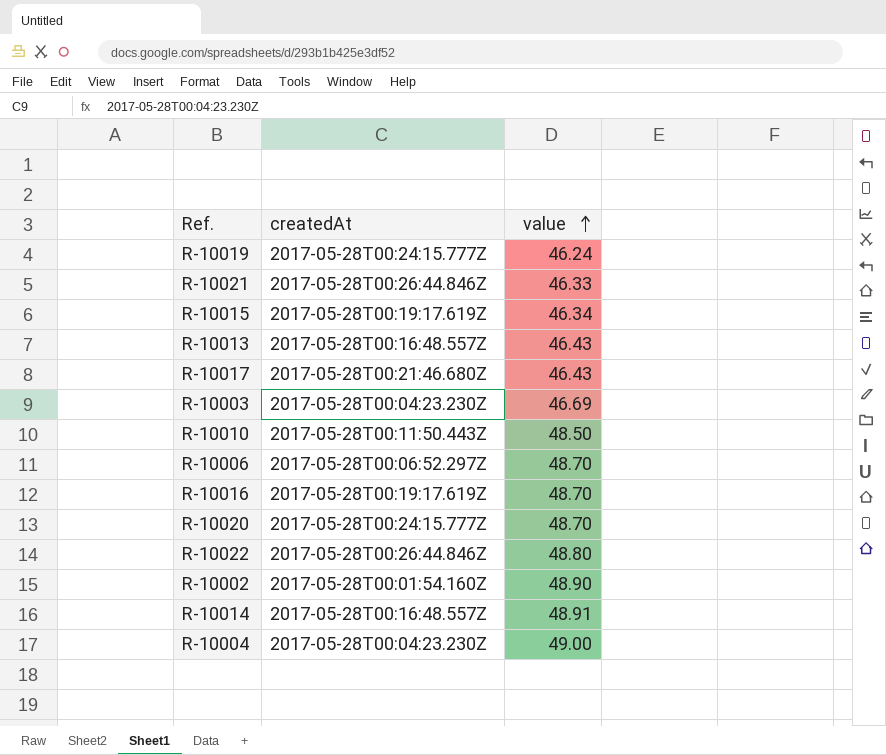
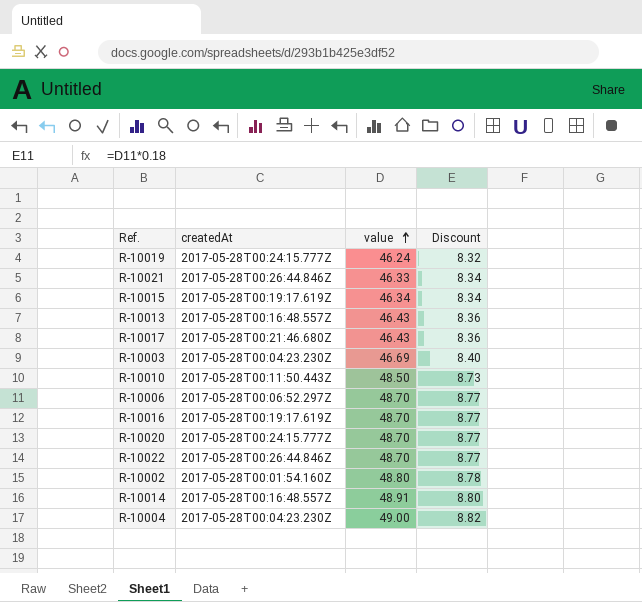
column Discount | formula: none -> [value] * 0.18
R-10022 | value: 48.80 -> 48.70
R-10002 | value: 48.90 -> 48.80

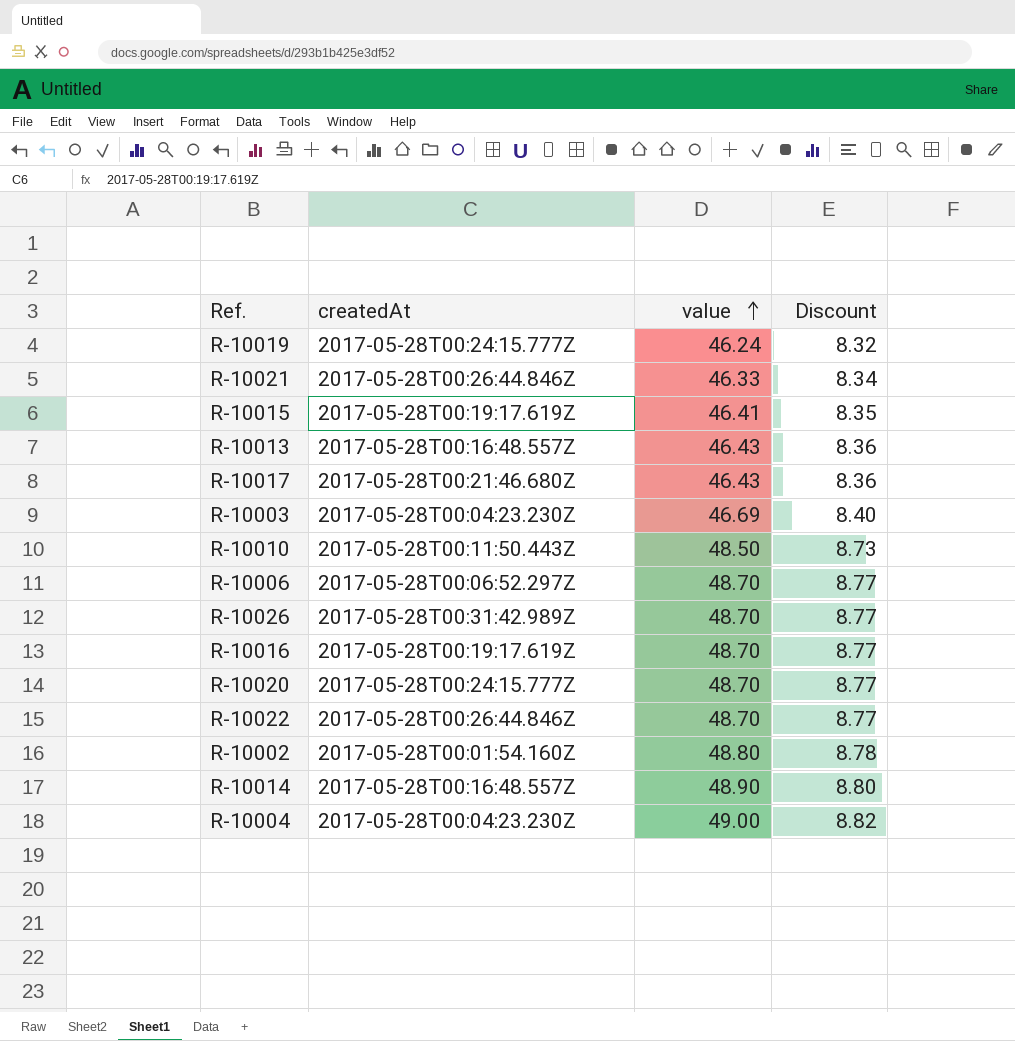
R-10015 | value: 46.34 -> 46.41
R-10015 | Discount: 8.34 -> 8.35
row R-10026: none -> 2017-05-28T00:31:42.989Z | 48.70 | 8.77
R-10014 | value: 48.91 -> 48.90

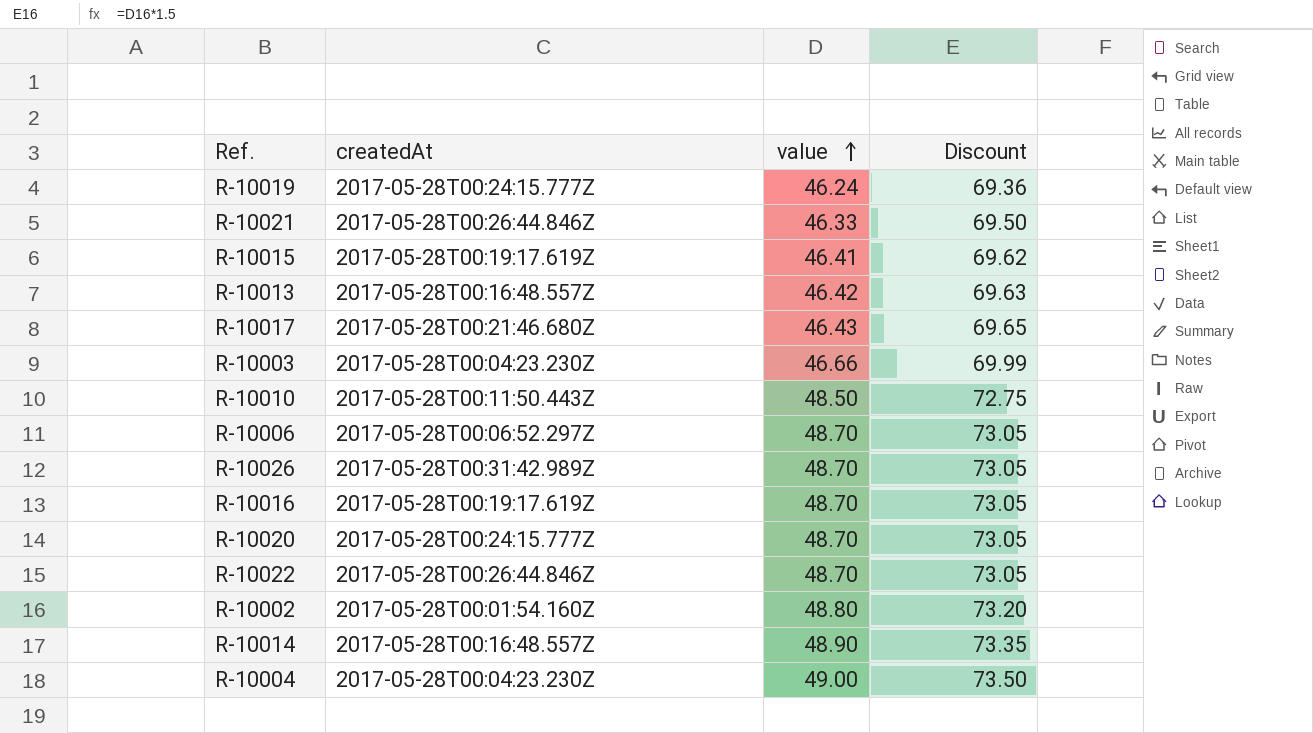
column Discount | formula: [value] * 0.18 -> [value] * 1.5
R-10013 | value: 46.43 -> 46.42
R-10003 | value: 46.69 -> 46.66

